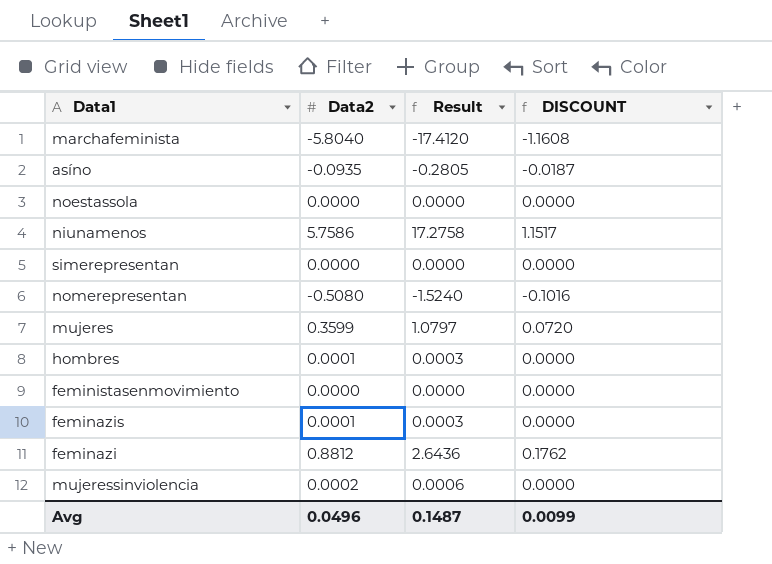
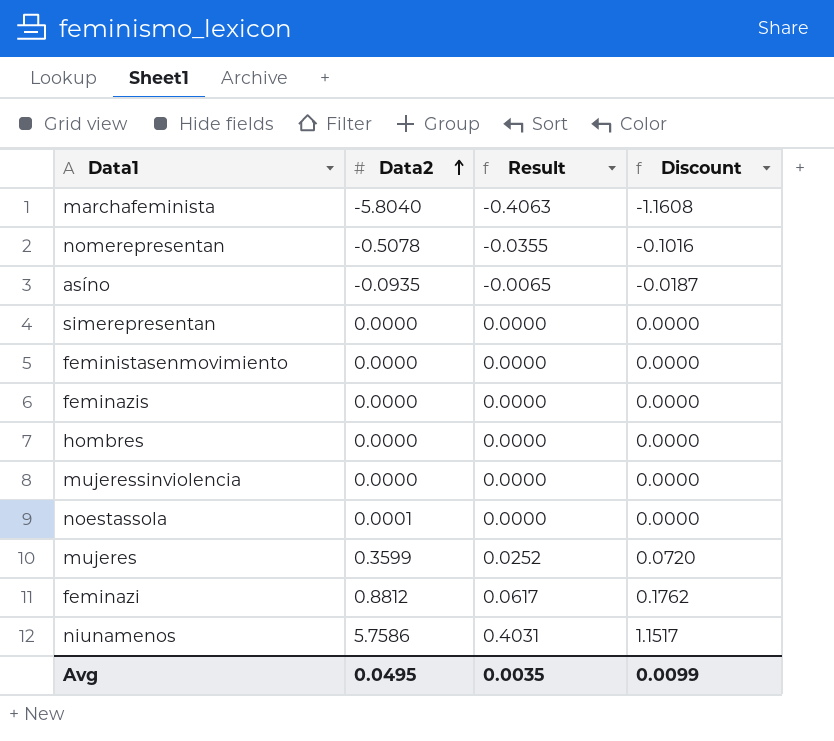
row order: none -> Data2 ascending
column Result | formula: [Data2] * 3 -> [Data2] * 0.07
column name: DISCOUNT -> Discount
nomerepresentan | Data2: -0.5080 -> -0.5078
feminazis | Data2: 0.0001 -> 0.0000
hombres | Data2: 0.0001 -> 0.0000
mujeressinviolencia | Data2: 0.0002 -> 0.0000
noestassola | Data2: 0.0000 -> 0.0001
Avg | Data2: 0.0496 -> 0.0495
Avg | Result: 0.1487 -> 0.0035

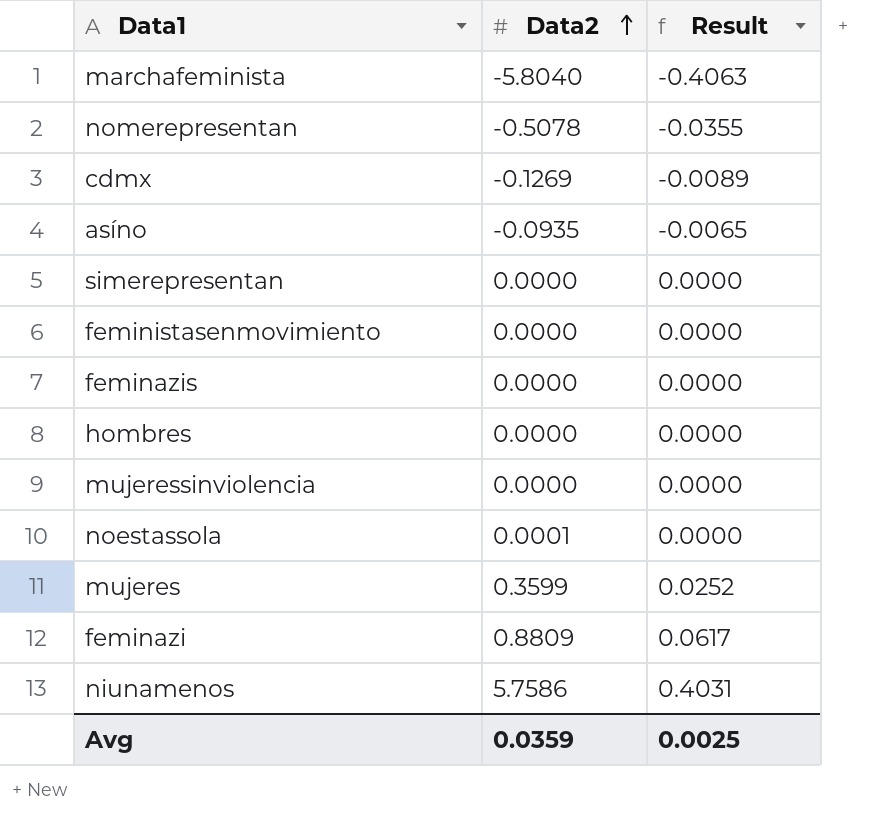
column Discount | formula: [Data2] * 0.2 -> none
row cdmx: none -> -0.1269 | -0.0089
feminazi | Data2: 0.8812 -> 0.8809
Avg | Data2: 0.0495 -> 0.0359
Avg | Result: 0.0035 -> 0.0025

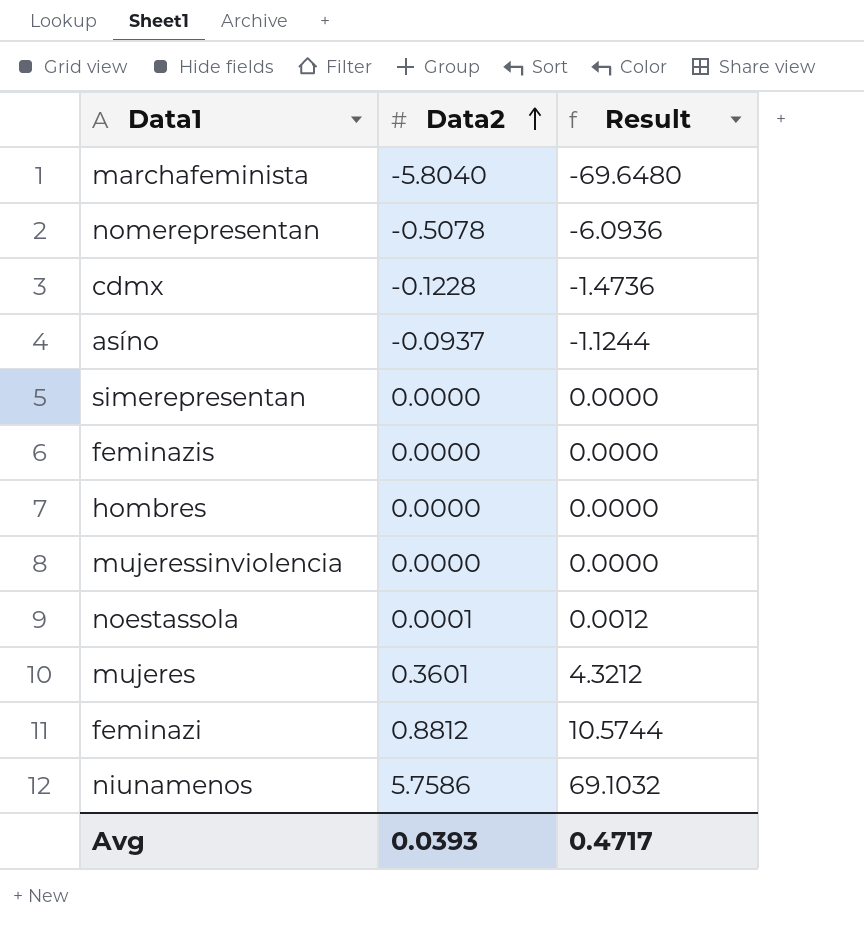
column Result | formula: [Data2] * 0.07 -> [Data2] * 12
row feministasenmovimiento: 0.0000 | 0.0000 -> none
cdmx | Data2: -0.1269 -> -0.1228
asíno | Data2: -0.0935 -> -0.0937
mujeres | Data2: 0.3599 -> 0.3601
feminazi | Data2: 0.8809 -> 0.8812
Avg | Data2: 0.0359 -> 0.0393
Avg | Result: 0.0025 -> 0.4717

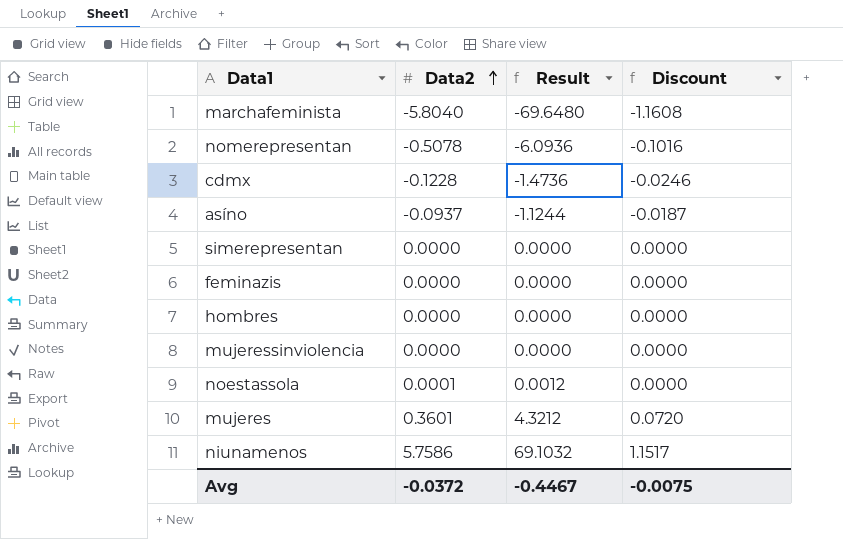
column Discount | formula: none -> [Data2] * 0.2
row feminazi: 0.8812 | 10.5744 -> none
Avg | Data2: 0.0393 -> -0.0372
Avg | Result: 0.4717 -> -0.4467

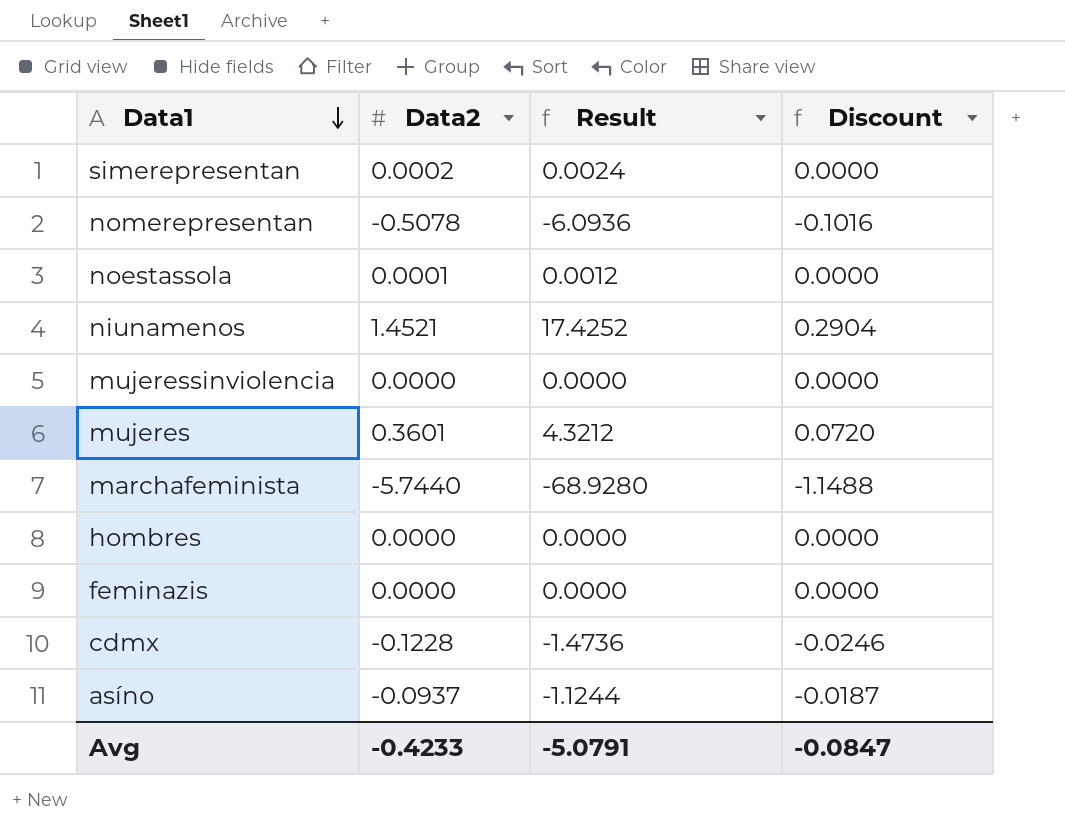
row order: Data2 ascending -> Data1 descending
simerepresentan | Data2: 0.0000 -> 0.0002
simerepresentan | Result: 0.0000 -> 0.0024
niunamenos | Data2: 5.7586 -> 1.4521
niunamenos | Result: 69.1032 -> 17.4252
niunamenos | Discount: 1.1517 -> 0.2904
marchafeminista | Data2: -5.8040 -> -5.7440
marchafeminista | Result: -69.6480 -> -68.9280
marchafeminista | Discount: -1.1608 -> -1.1488
Avg | Data2: -0.0372 -> -0.4233
Avg | Result: -0.4467 -> -5.0791
Avg | Discount: -0.0075 -> -0.0847

